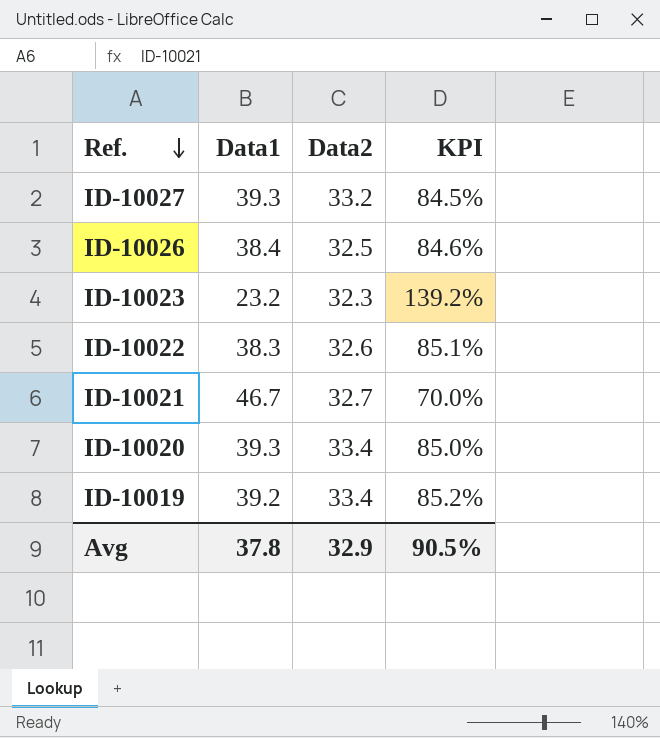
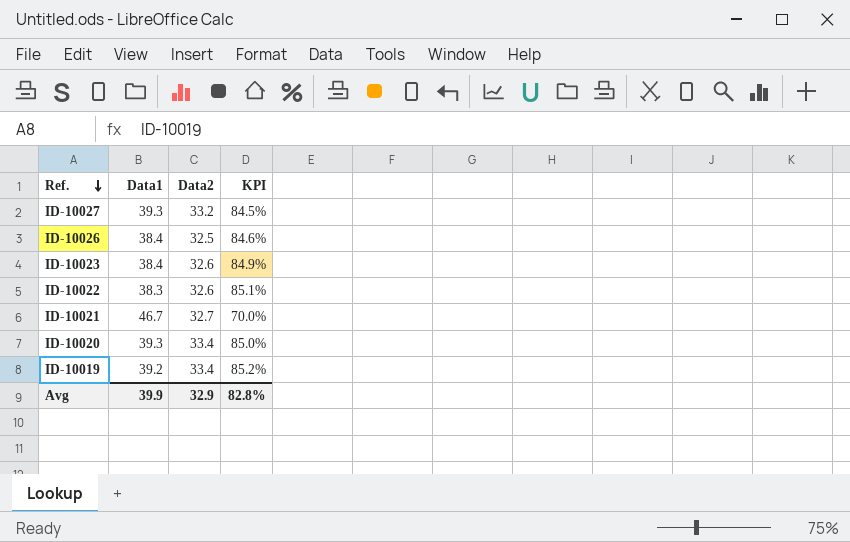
ID-10023 | Data1: 23.2 -> 38.4
ID-10023 | Data2: 32.3 -> 32.6
ID-10023 | KPI: 139.2% -> 84.9%
Avg | Data1: 37.8 -> 39.9
Avg | KPI: 90.5% -> 82.8%

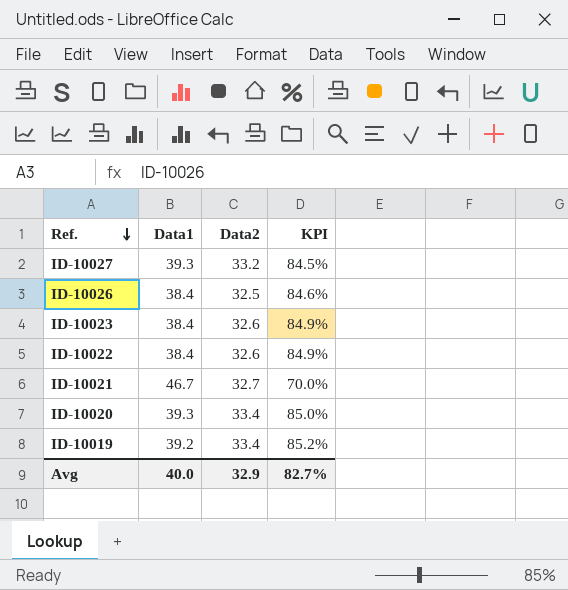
ID-10022 | Data1: 38.3 -> 38.4
ID-10022 | KPI: 85.1% -> 84.9%
Avg | Data1: 39.9 -> 40.0
Avg | KPI: 82.8% -> 82.7%

